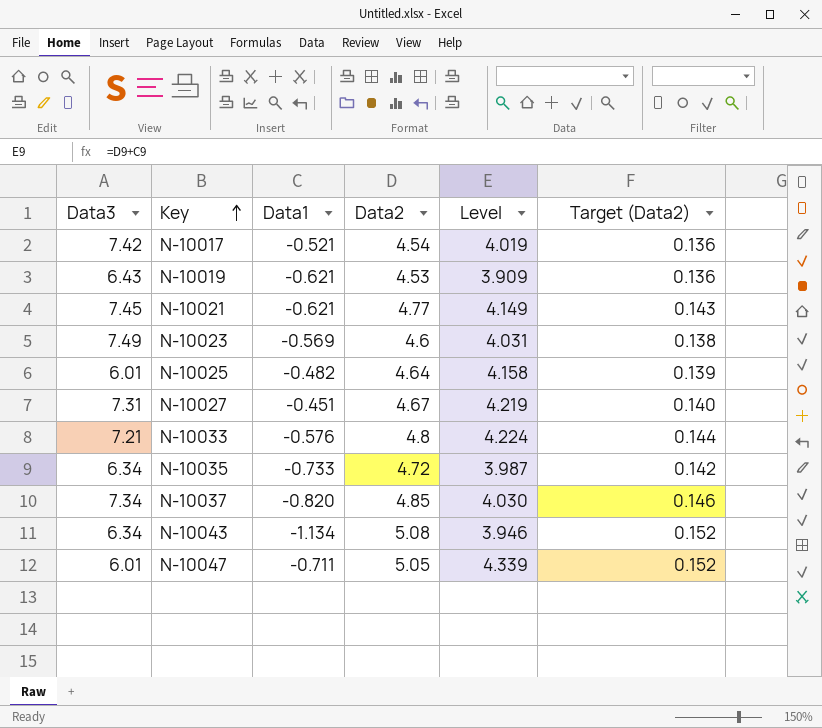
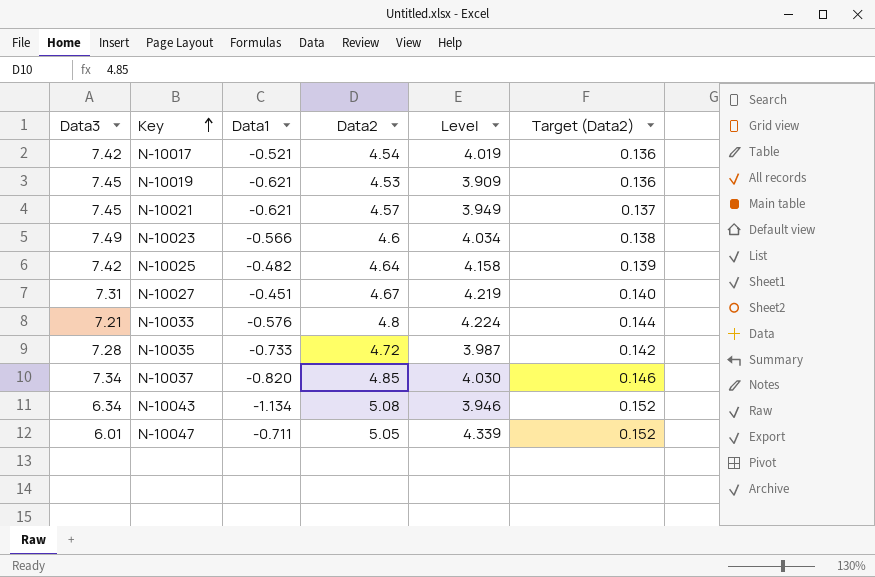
N-10019 | Data3: 6.43 -> 7.45
N-10021 | Data2: 4.77 -> 4.57
N-10021 | Level: 4.149 -> 3.949
N-10021 | Target (Data2): 0.143 -> 0.137
N-10023 | Data1: -0.569 -> -0.566
N-10023 | Level: 4.031 -> 4.034
N-10025 | Data3: 6.01 -> 7.42
N-10035 | Data3: 6.34 -> 7.28

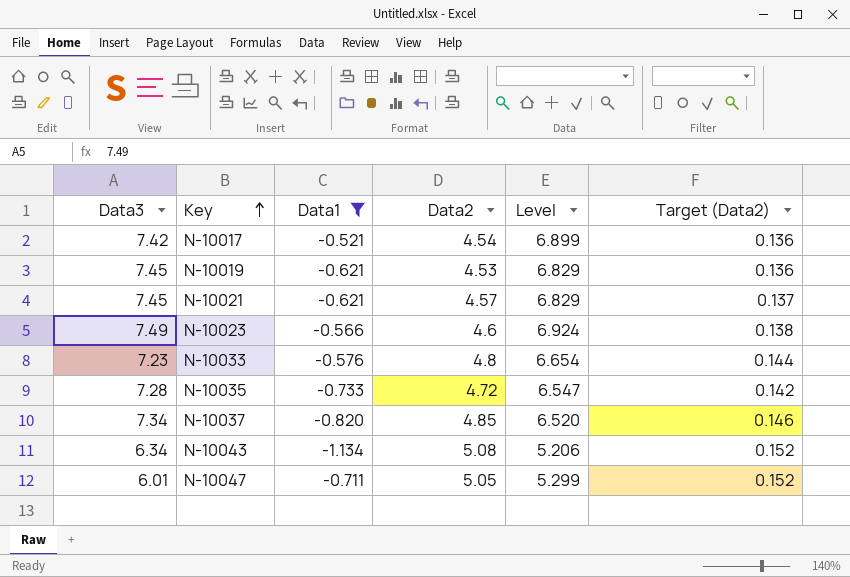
filter: none -> Data1 <= -0.521
column Level | formula: [Data1] + [Data2] -> [Data3] + [Data1]
N-10033 | Data3: 7.21 -> 7.23

